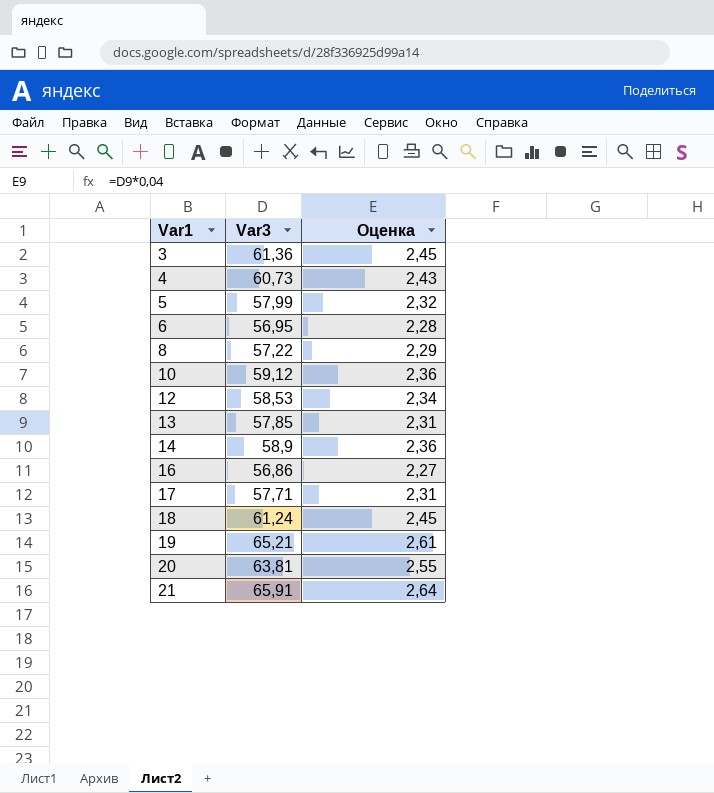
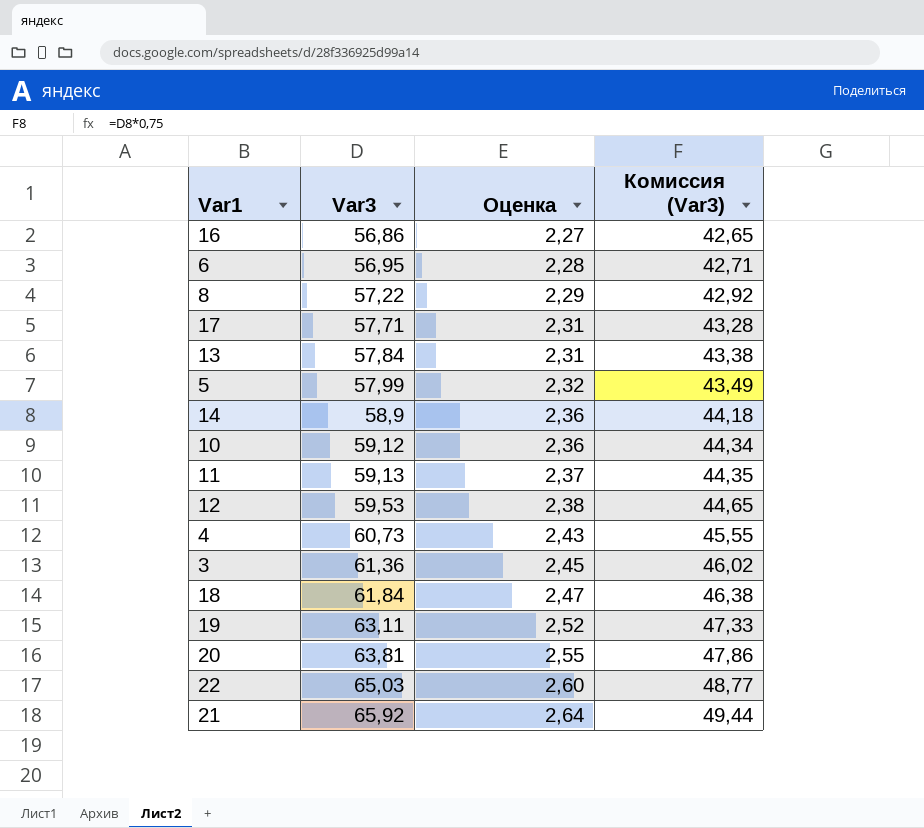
row order: Var1 ascending -> Var3 ascending
column Комиссия (Var3) | formula: none -> [Var3] * 0,75
13 | Var3: 57,85 -> 57,84
row 11: none -> 59,13 | 2,37 | 44,35
12 | Var3: 58,53 -> 59,53
12 | Оценка: 2,34 -> 2,38
18 | Var3: 61,24 -> 61,84
18 | Оценка: 2,45 -> 2,47
19 | Var3: 65,21 -> 63,11
19 | Оценка: 2,61 -> 2,52
row 22: none -> 65,03 | 2,60 | 48,77
21 | Var3: 65,91 -> 65,92

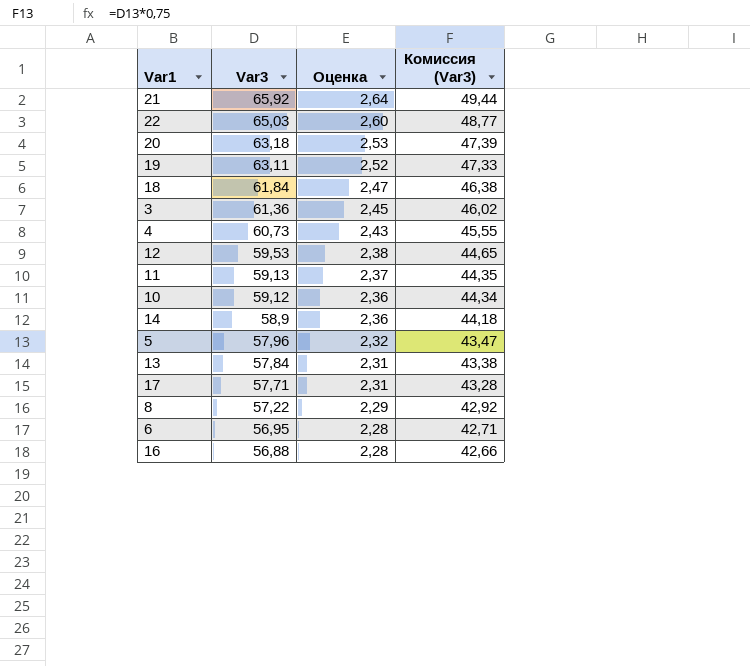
row order: Var3 ascending -> Var3 descending
20 | Var3: 63,81 -> 63,18
20 | Оценка: 2,55 -> 2,53
20 | Комиссия (Var3): 47,86 -> 47,39
5 | Var3: 57,99 -> 57,96
5 | Комиссия (Var3): 43,49 -> 43,47
16 | Var3: 56,86 -> 56,88
16 | Оценка: 2,27 -> 2,28
16 | Комиссия (Var3): 42,65 -> 42,66

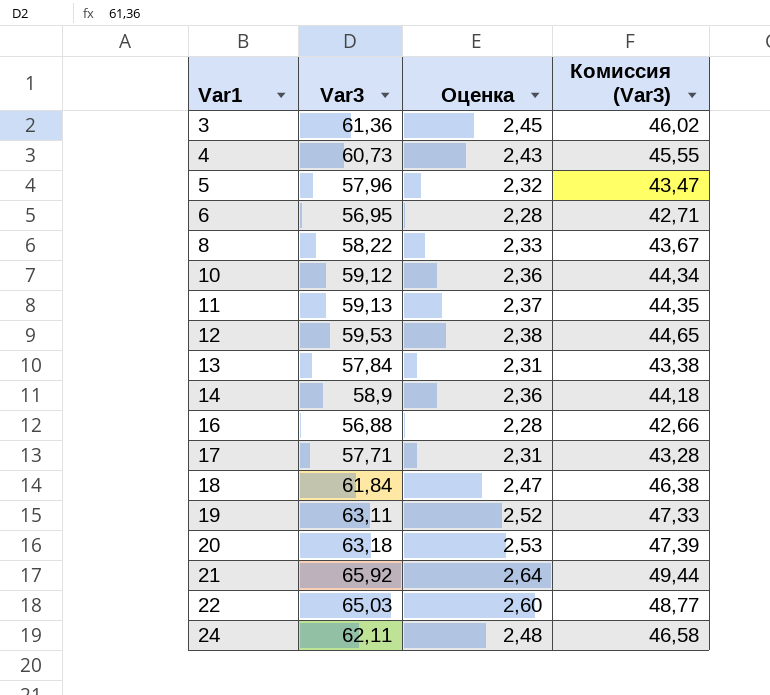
row order: Var3 descending -> Var1 ascending
8 | Var3: 57,22 -> 58,22
8 | Оценка: 2,29 -> 2,33
8 | Комиссия (Var3): 42,92 -> 43,67
row 24: none -> 62,11 | 2,48 | 46,58

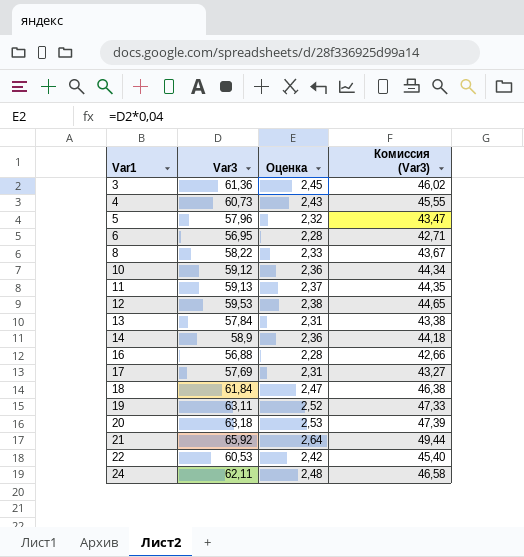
17 | Var3: 57,71 -> 57,69
17 | Комиссия (Var3): 43,28 -> 43,27
22 | Var3: 65,03 -> 60,53
22 | Оценка: 2,60 -> 2,42
22 | Комиссия (Var3): 48,77 -> 45,40

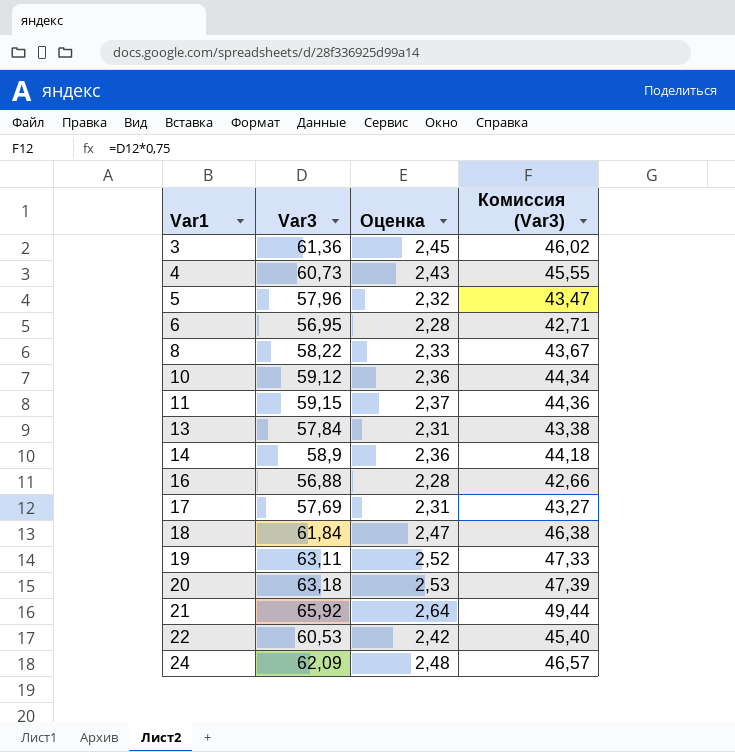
row 12: 59,53 | 2,38 | 44,65 -> none
11 | Var3: 59,13 -> 59,15
11 | Комиссия (Var3): 44,35 -> 44,36
24 | Var3: 62,11 -> 62,09
24 | Комиссия (Var3): 46,58 -> 46,57

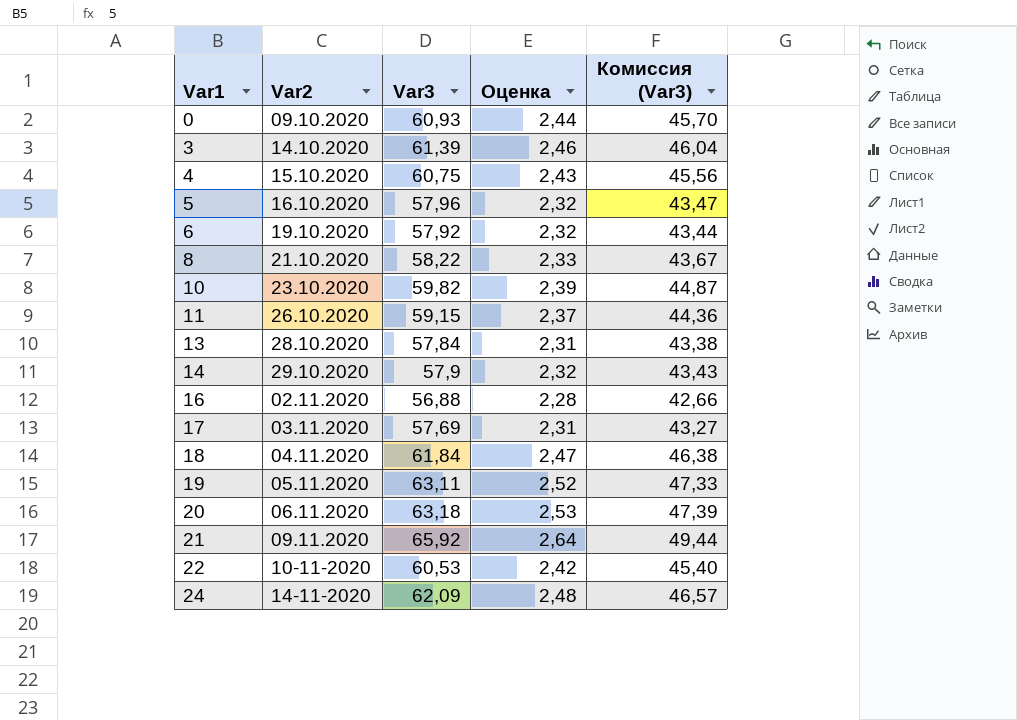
column Var2 | position: none -> 2
row 0: none -> 09.10.2020 | 60,93 | 2,44 | 45,70
3 | Var3: 61,36 -> 61,39
3 | Оценка: 2,45 -> 2,46
3 | Комиссия (Var3): 46,02 -> 46,04
4 | Var3: 60,73 -> 60,75
4 | Комиссия (Var3): 45,55 -> 45,56
6 | Var3: 56,95 -> 57,92
6 | Оценка: 2,28 -> 2,32
6 | Комиссия (Var3): 42,71 -> 43,44
10 | Var3: 59,12 -> 59,82
10 | Оценка: 2,36 -> 2,39
10 | Комиссия (Var3): 44,34 -> 44,87
14 | Var3: 58,9 -> 57,9
14 | Оценка: 2,36 -> 2,32
14 | Комиссия (Var3): 44,18 -> 43,43

